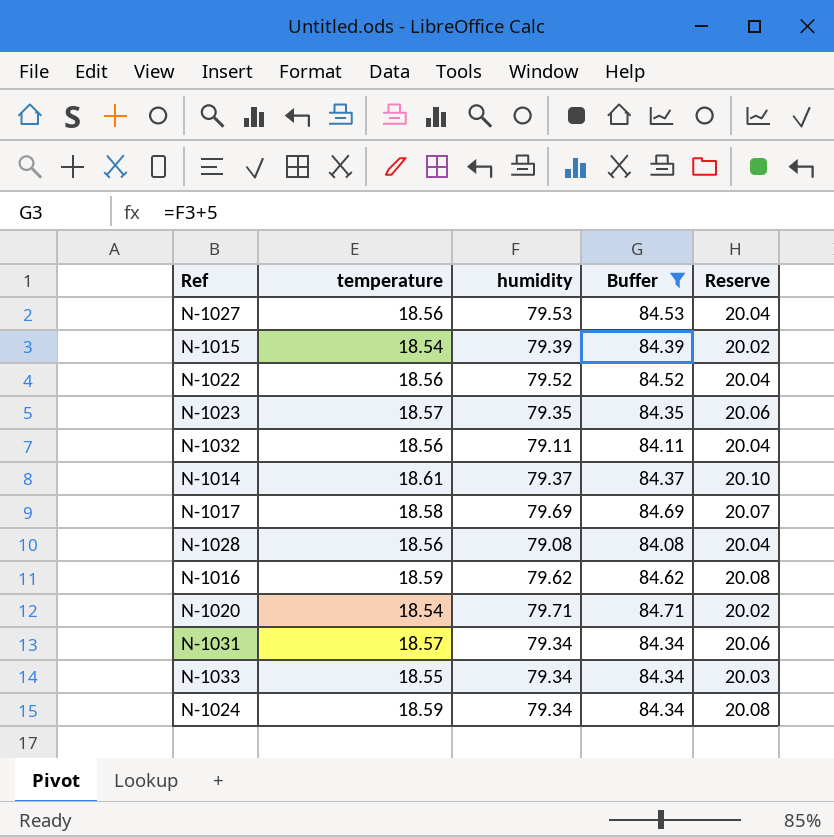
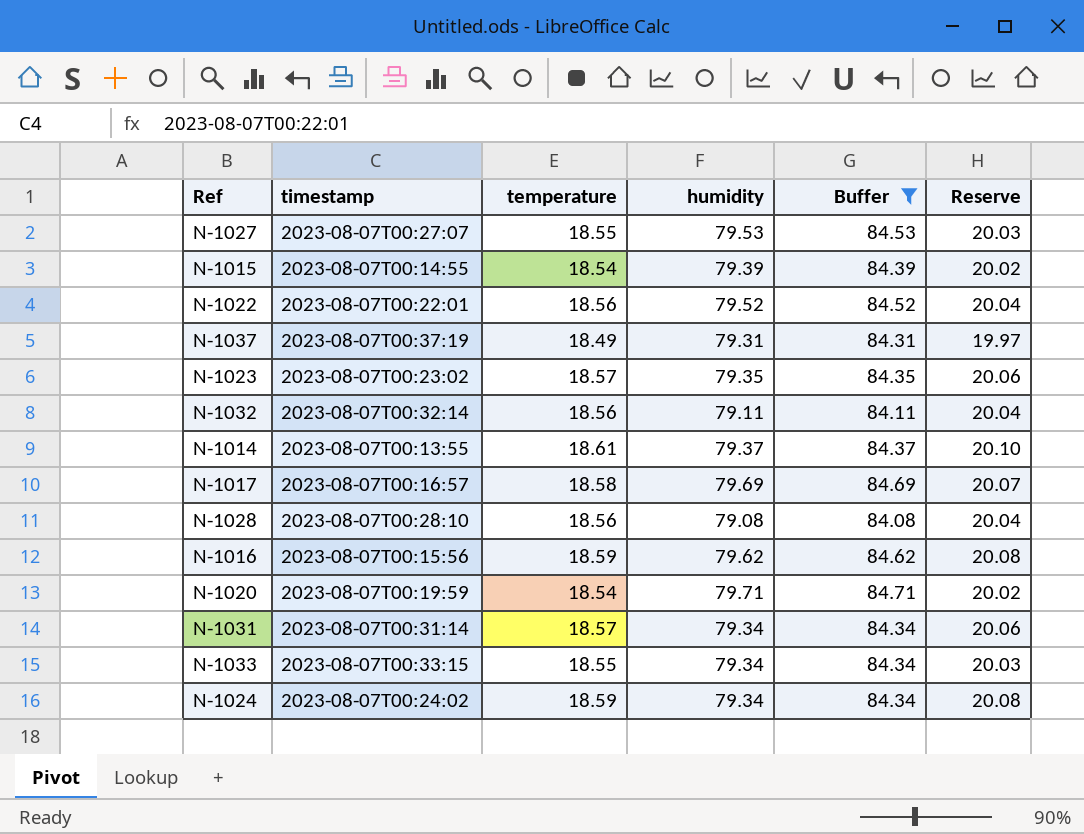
column timestamp | position: none -> 2
N-1027 | temperature: 18.56 -> 18.55
N-1027 | Reserve: 20.04 -> 20.03
row N-1037: none -> 2023-08-07T00:37:19 | 18.49 | 79.31 | 84.31 | 19.97

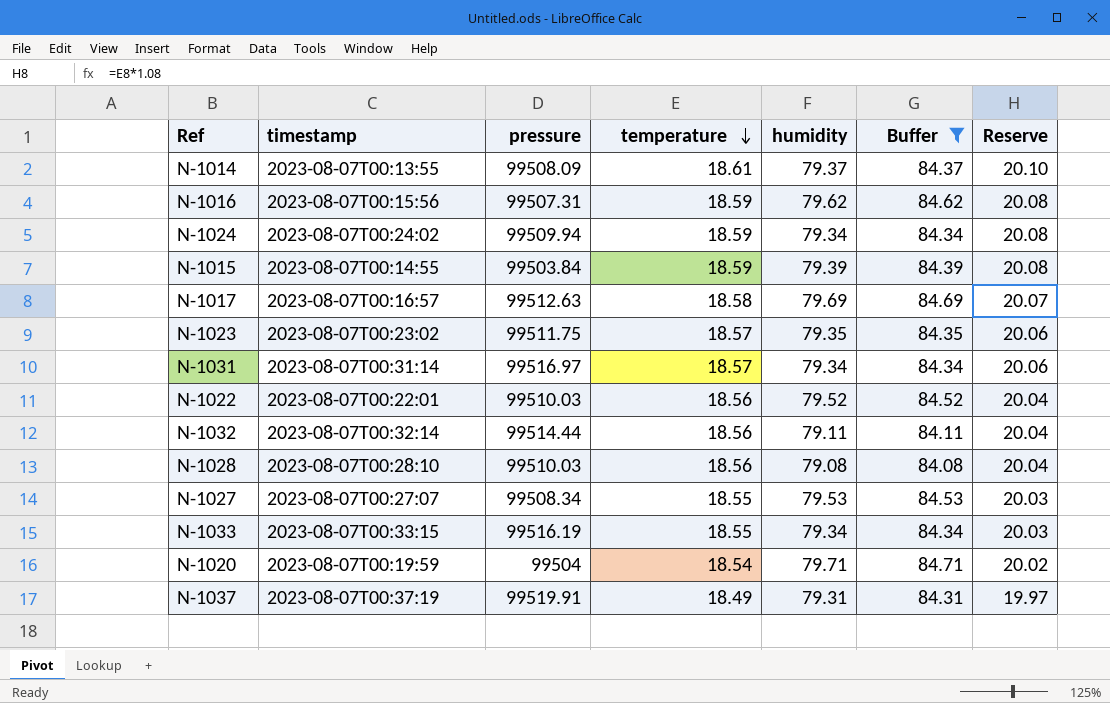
row order: none -> temperature descending
column pressure | position: none -> 3
N-1015 | temperature: 18.54 -> 18.59
N-1015 | Reserve: 20.02 -> 20.08

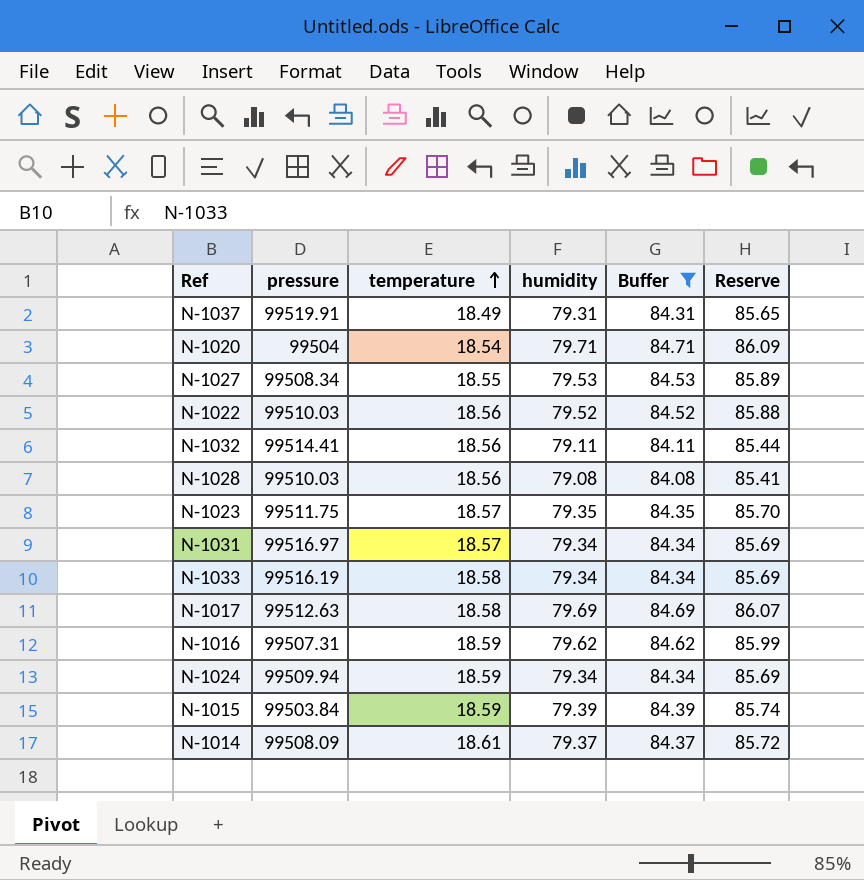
row order: temperature descending -> temperature ascending
column timestamp | position: 2 -> none
column Reserve | formula: [temperature] * 1.08 -> [humidity] * 1.08
N-1032 | pressure: 99514.44 -> 99514.41
N-1033 | temperature: 18.55 -> 18.58

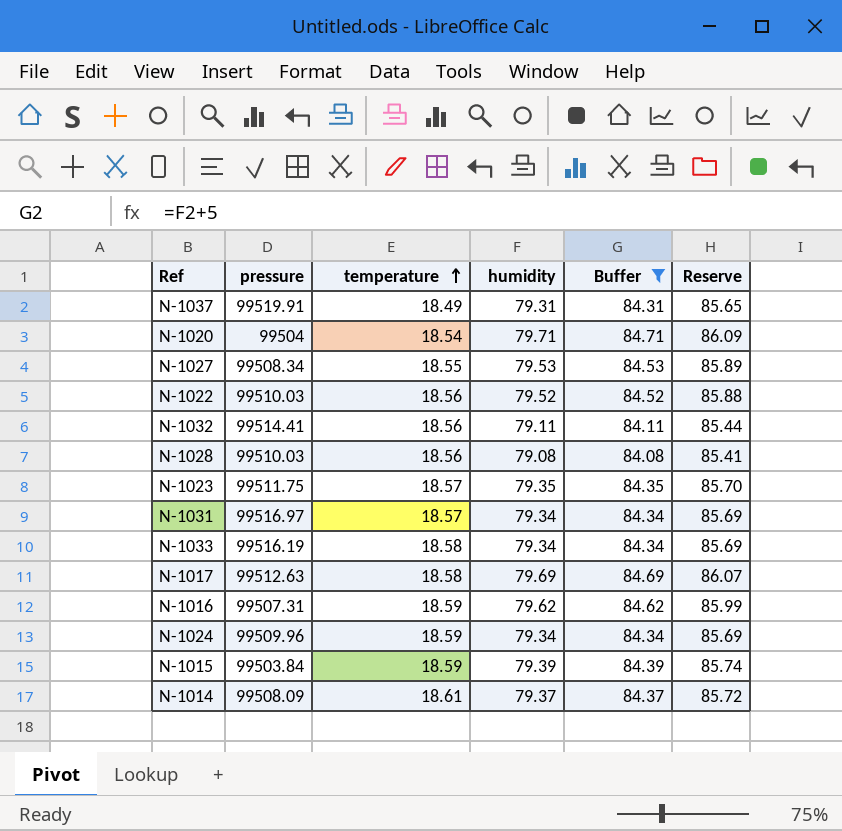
N-1024 | pressure: 99509.94 -> 99509.96

